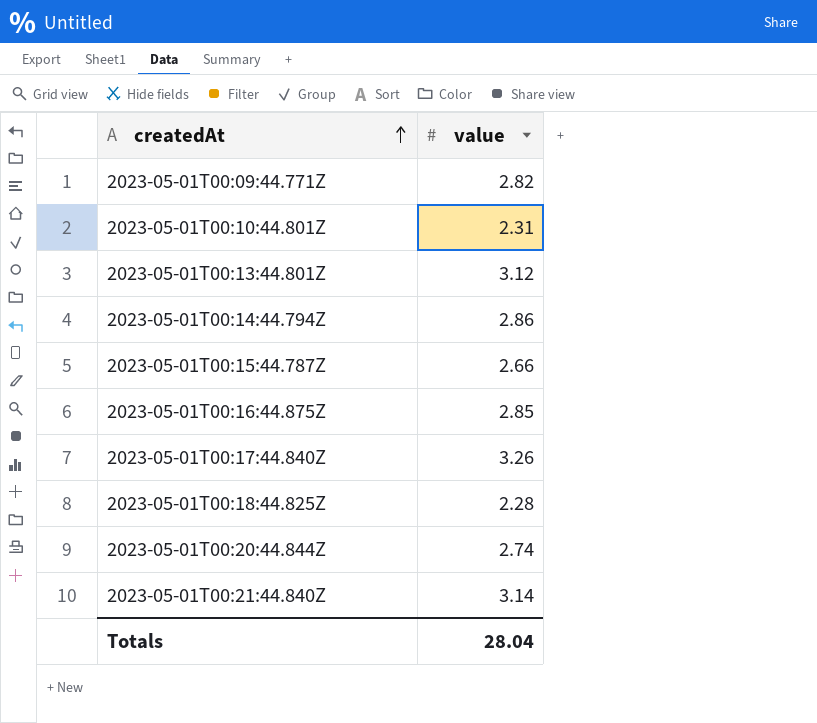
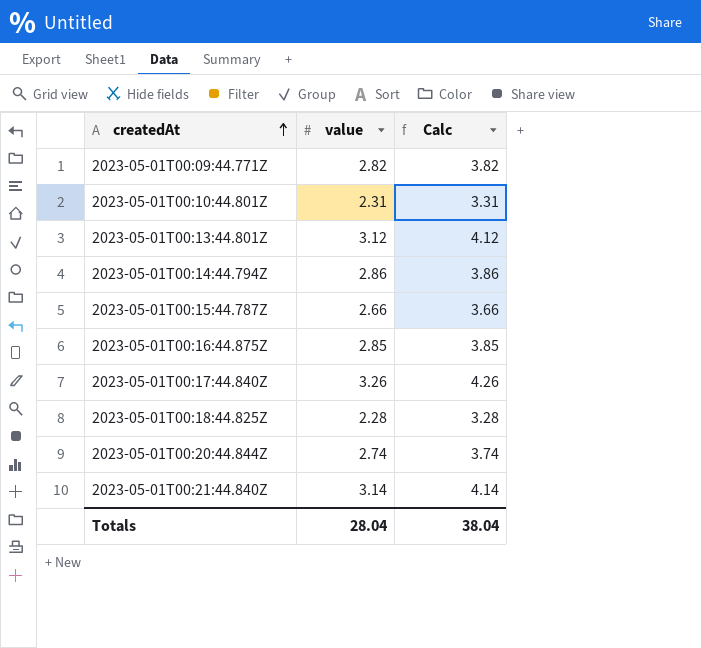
column Calc | formula: none -> [value] + 1

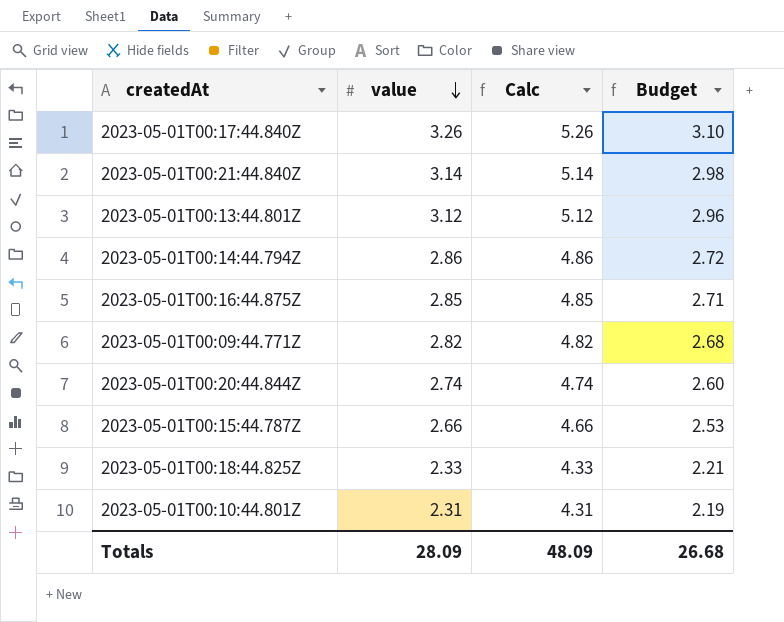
row order: createdAt ascending -> value descending
column Calc | formula: [value] + 1 -> [value] + 2
column Budget | formula: none -> [value] * 0.95
2023-05-01T00:18:44.825Z | value: 2.28 -> 2.33
Totals | value: 28.04 -> 28.09
Totals | Calc: 38.04 -> 48.09

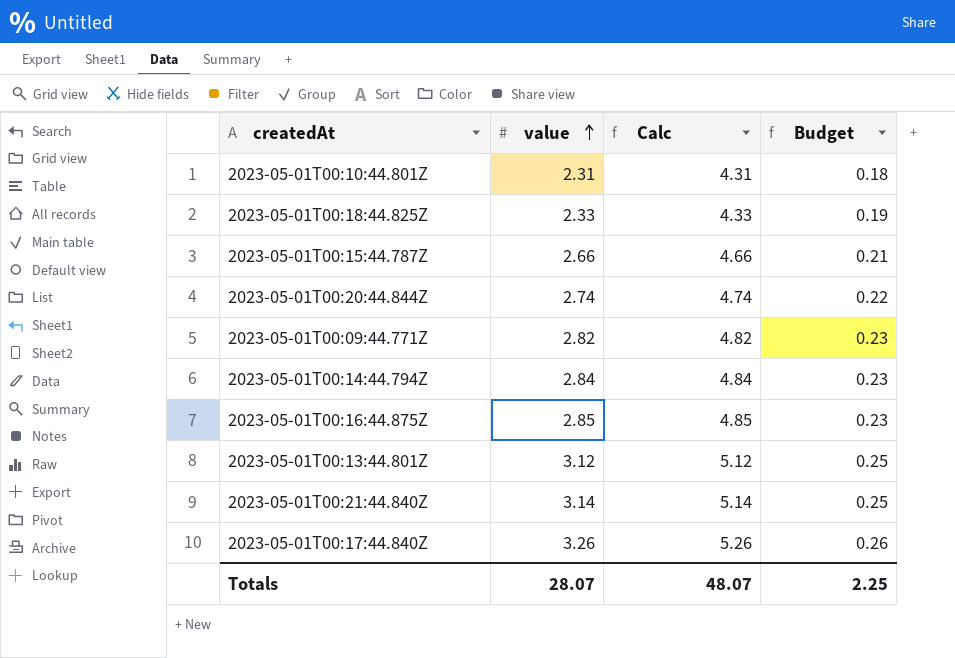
row order: value descending -> value ascending
column Budget | formula: [value] * 0.95 -> [value] * 0.08
2023-05-01T00:14:44.794Z | value: 2.86 -> 2.84
2023-05-01T00:14:44.794Z | Calc: 4.86 -> 4.84
Totals | value: 28.09 -> 28.07
Totals | Calc: 48.09 -> 48.07
Totals | Budget: 26.68 -> 2.25

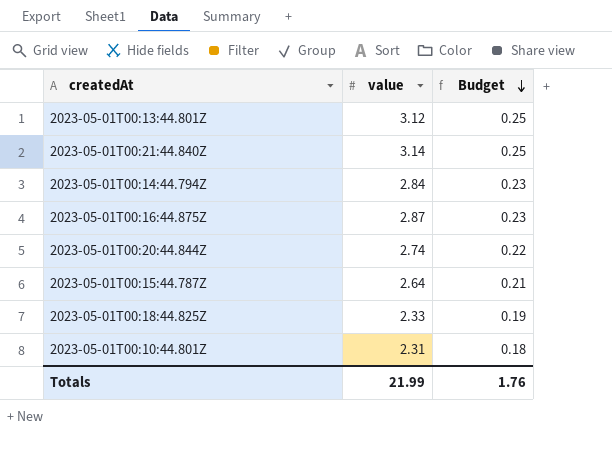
row order: value ascending -> Budget descending
column Calc | formula: [value] + 2 -> none
row 2023-05-01T00:09:44.771Z: 2.82 | 4.82 | 0.23 -> none
row 2023-05-01T00:17:44.840Z: 3.26 | 5.26 | 0.26 -> none
2023-05-01T00:16:44.875Z | value: 2.85 -> 2.87
2023-05-01T00:15:44.787Z | value: 2.66 -> 2.64
Totals | value: 28.07 -> 21.99
Totals | Budget: 2.25 -> 1.76

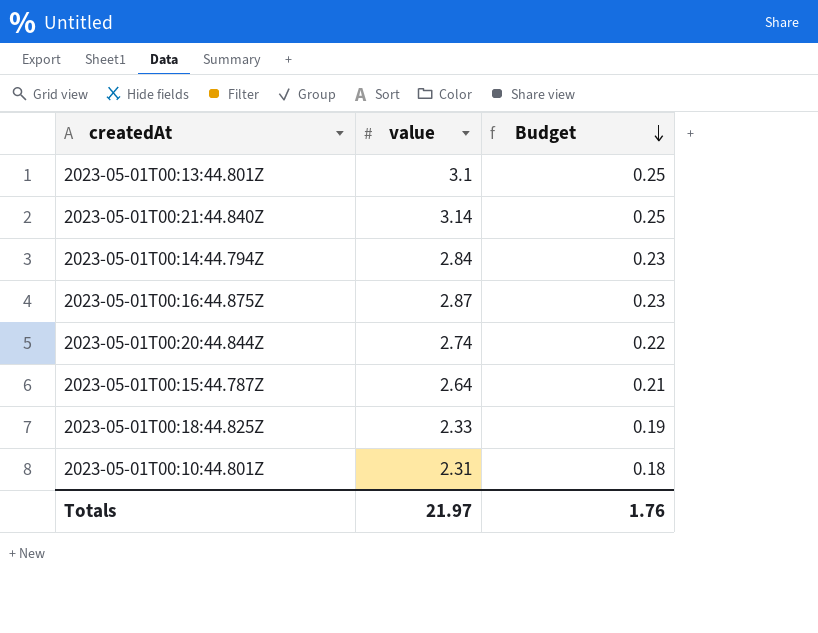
2023-05-01T00:13:44.801Z | value: 3.12 -> 3.1
Totals | value: 21.99 -> 21.97

